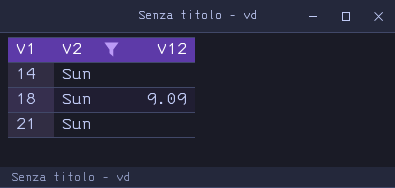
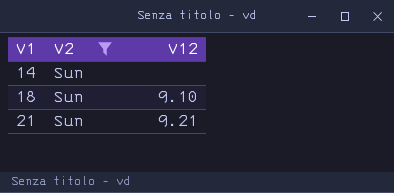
18 | V12: 9.09 -> 9.10
21 | V12: none -> 9.21

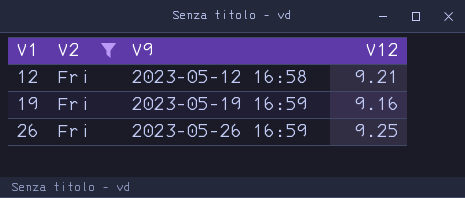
filter: V2 = Sun -> V2 = Fri
column V9 | position: none -> 3

